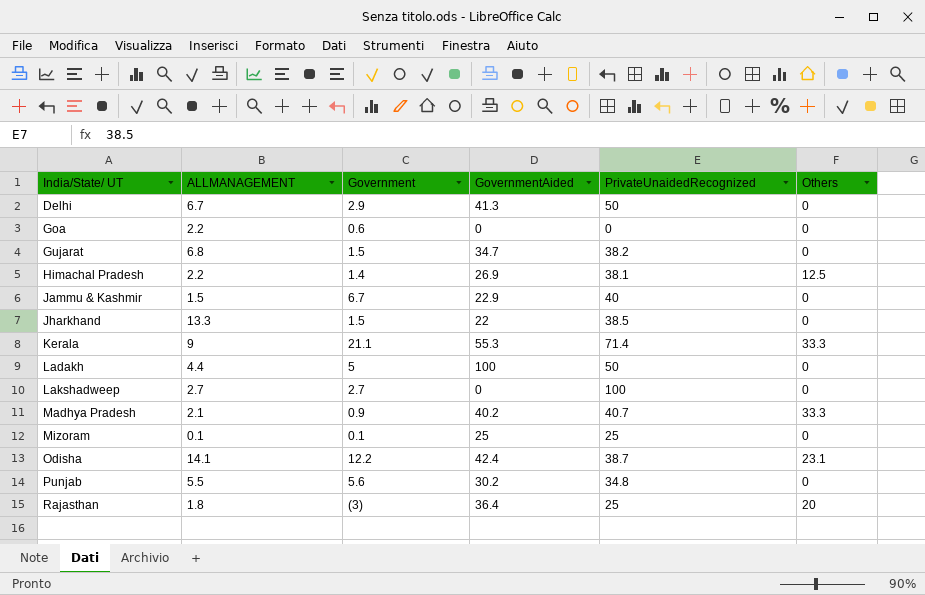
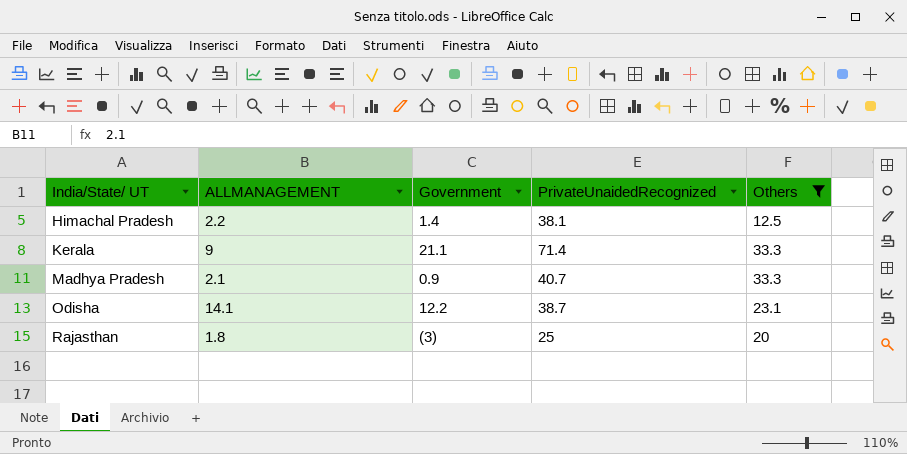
filter: none -> Others != 0
column GovernmentAided | position: 4 -> none

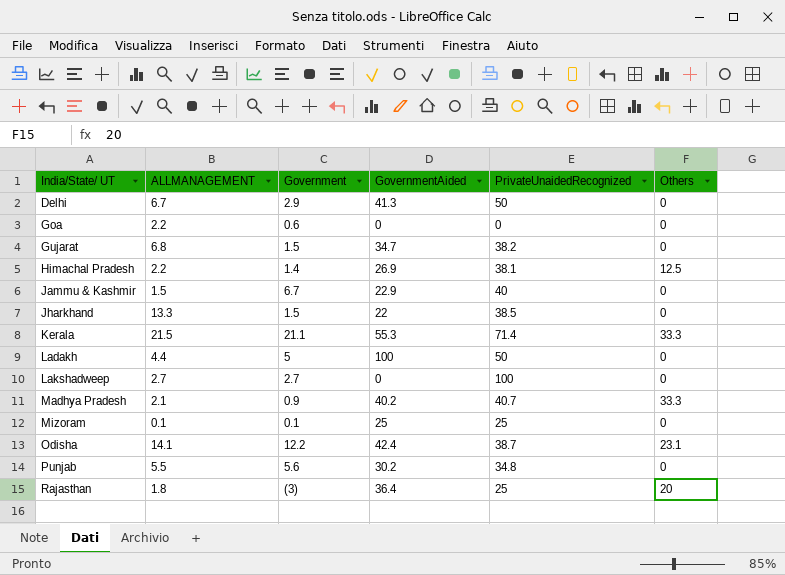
filter: Others != 0 -> none
column GovernmentAided | position: none -> 4
Kerala | ALLMANAGEMENT: 9 -> 21.5

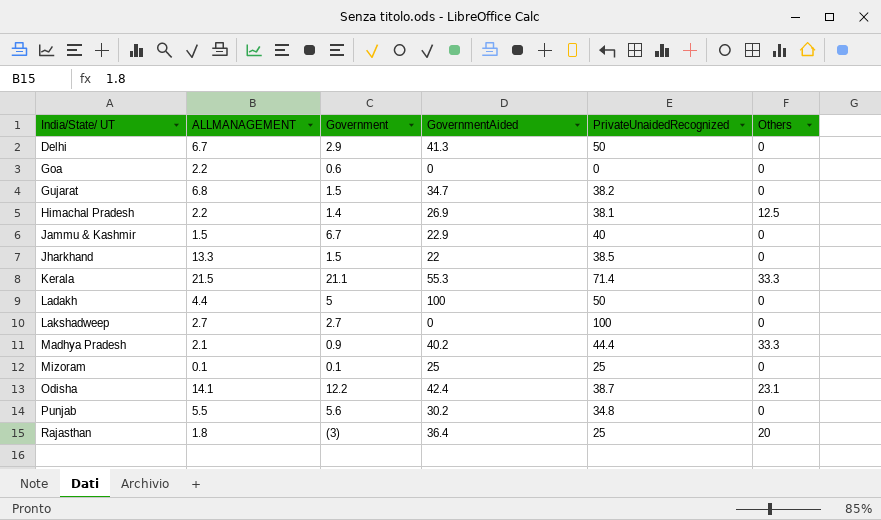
Madhya Pradesh | PrivateUnaidedRecognized: 40.7 -> 44.4

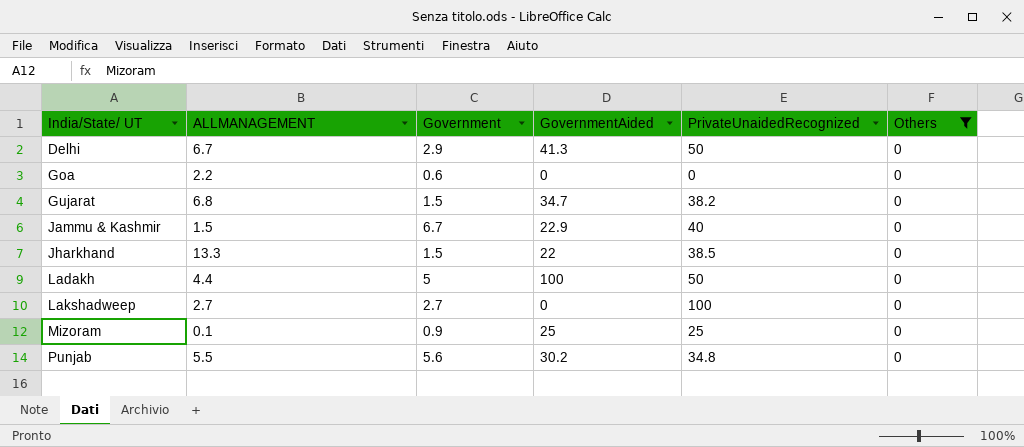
filter: none -> Others = 0
Mizoram | Government: 0.1 -> 0.9

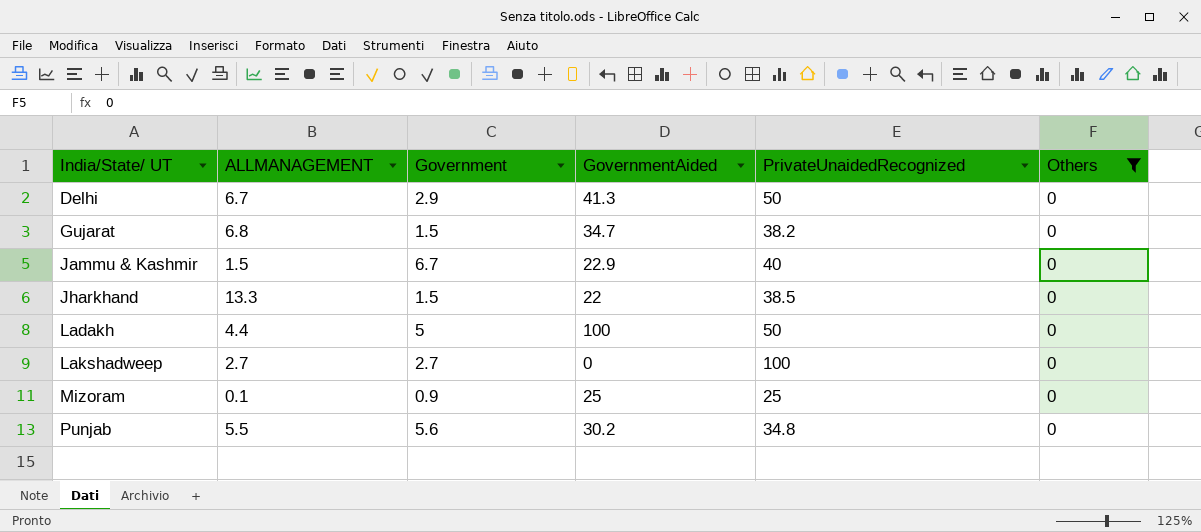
row Goa: 2.2 | 0.6 | 0 | 0 | 0 -> none

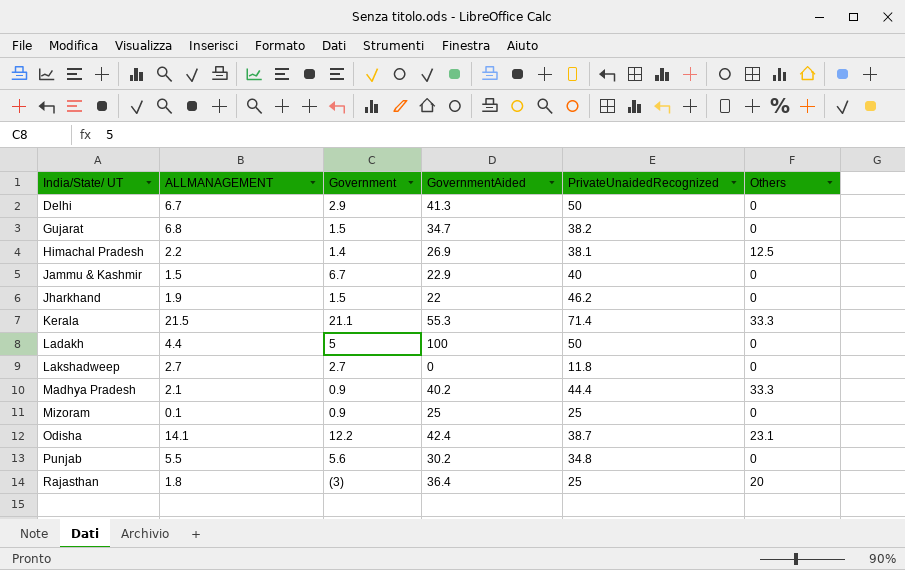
filter: Others = 0 -> none
Jharkhand | ALLMANAGEMENT: 13.3 -> 1.9
Jharkhand | PrivateUnaidedRecognized: 38.5 -> 46.2
Lakshadweep | PrivateUnaidedRecognized: 100 -> 11.8

